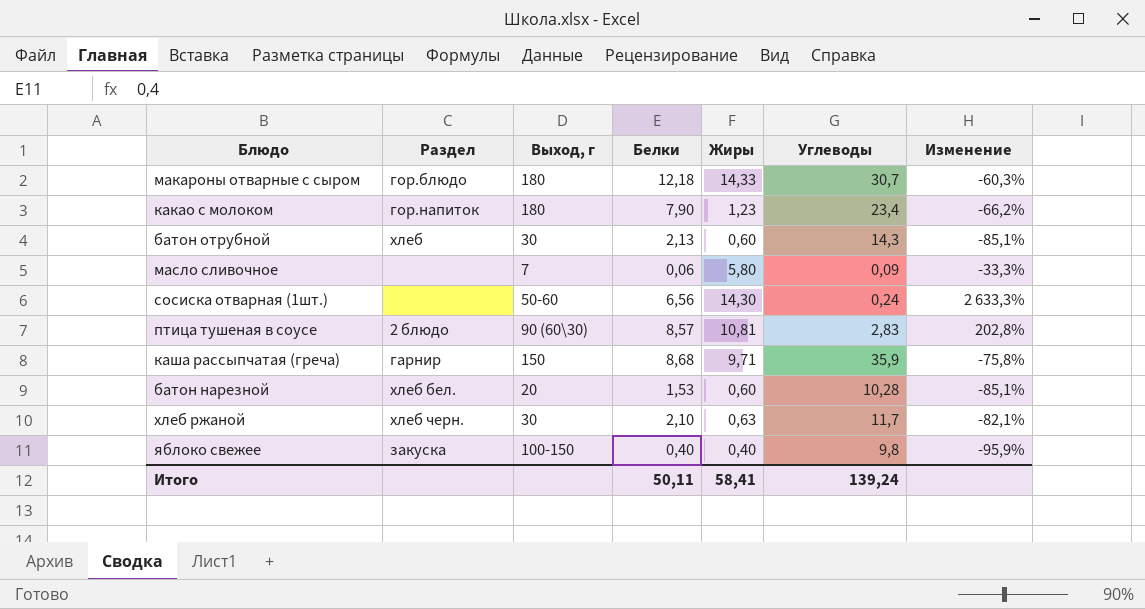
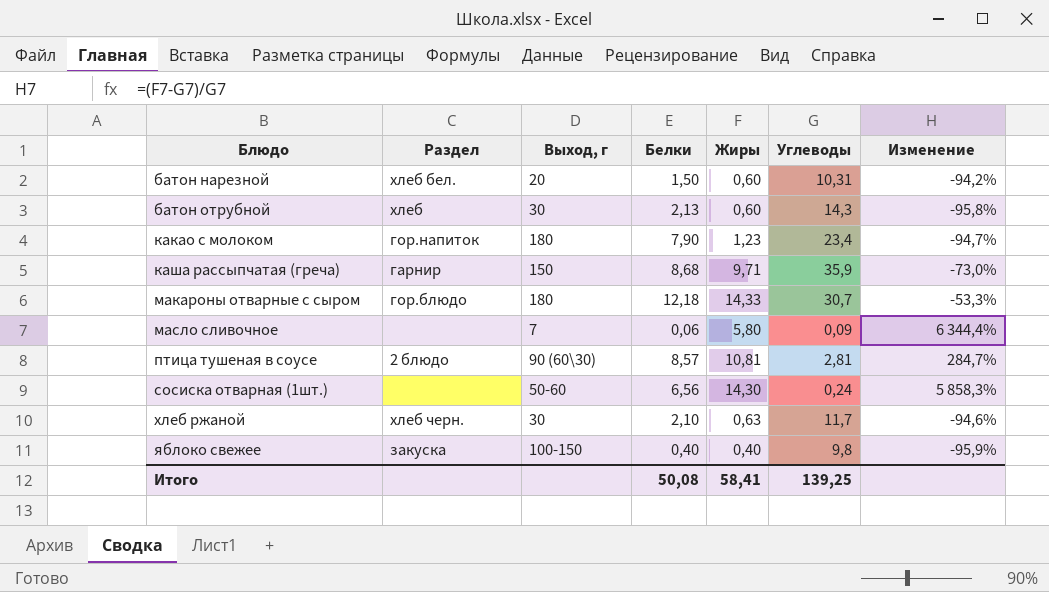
row order: none -> Блюдо ascending
column Изменение | formula: ([Белки] - [Углеводы]) / [Углеводы] -> ([Жиры] - [Углеводы]) / [Углеводы]
батон нарезной | Белки: 1,53 -> 1,50
батон нарезной | Углеводы: 10,28 -> 10,31
птица тушеная в соусе | Углеводы: 2,83 -> 2,81
Итого | Белки: 50,11 -> 50,08
Итого | Углеводы: 139,24 -> 139,25

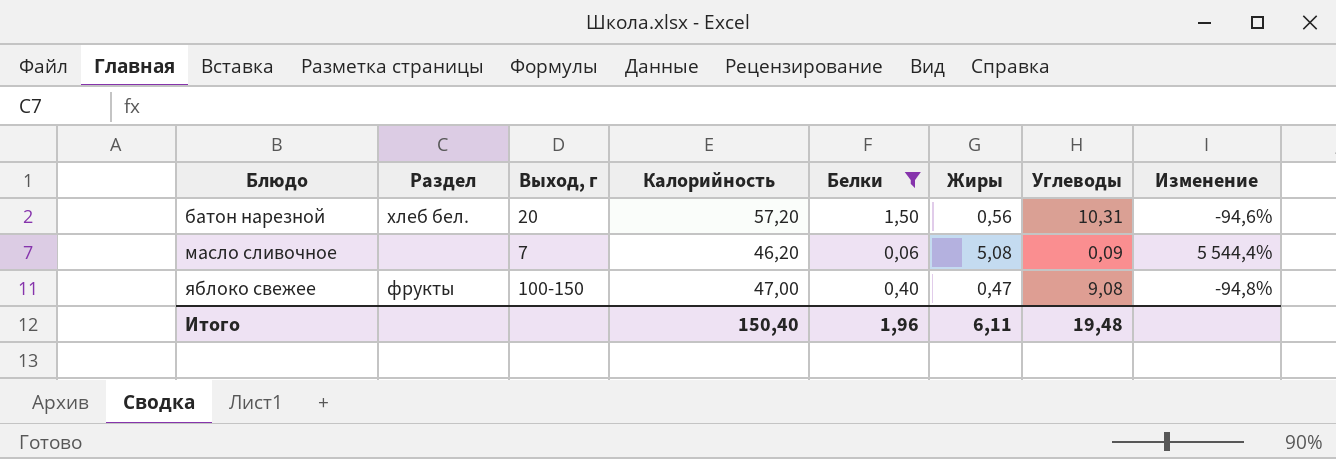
filter: none -> Белки <= 1,50
column Калорийность | position: none -> 4
батон нарезной | Жиры: 0,60 -> 0,56
батон нарезной | Изменение: -94,2% -> -94,6%
масло сливочное | Жиры: 5,80 -> 5,08
масло сливочное | Изменение: 6 344,4% -> 5 544,4%
яблоко свежее | Раздел: закуска -> фрукты
яблоко свежее | Жиры: 0,40 -> 0,47
яблоко свежее | Углеводы: 9,8 -> 9,08
яблоко свежее | Изменение: -95,9% -> -94,8%
Итого | Белки: 50,08 -> 1,96
Итого | Жиры: 58,41 -> 6,11
Итого | Углеводы: 139,25 -> 19,48

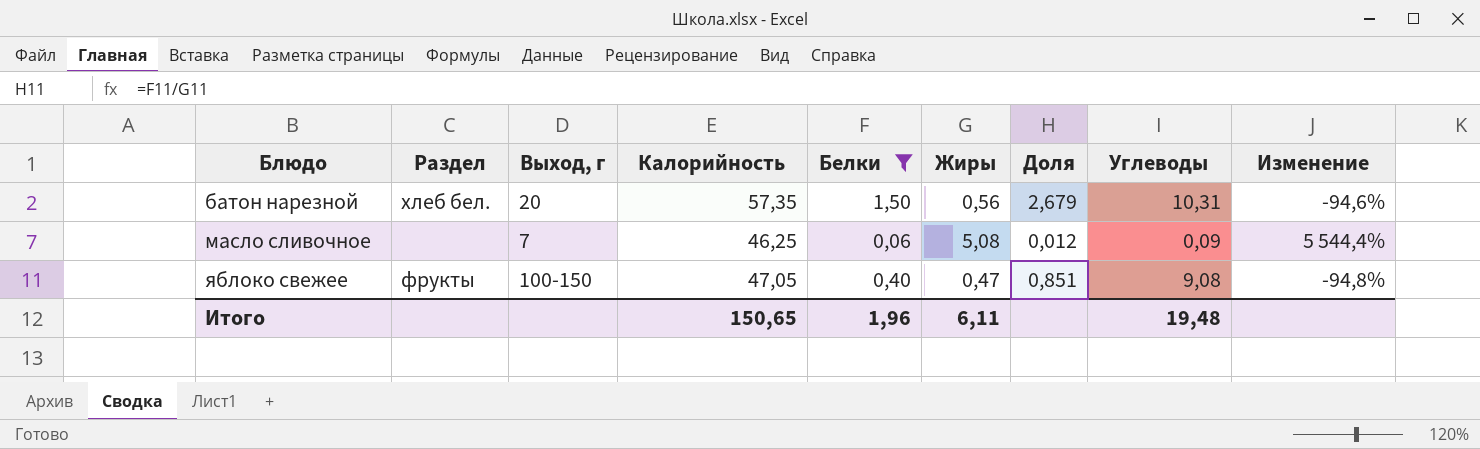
column Доля | formula: none -> [Белки] / [Жиры]
батон нарезной | Калорийность: 57,20 -> 57,35
масло сливочное | Калорийность: 46,20 -> 46,25
яблоко свежее | Калорийность: 47,00 -> 47,05
Итого | Калорийность: 150,40 -> 150,65

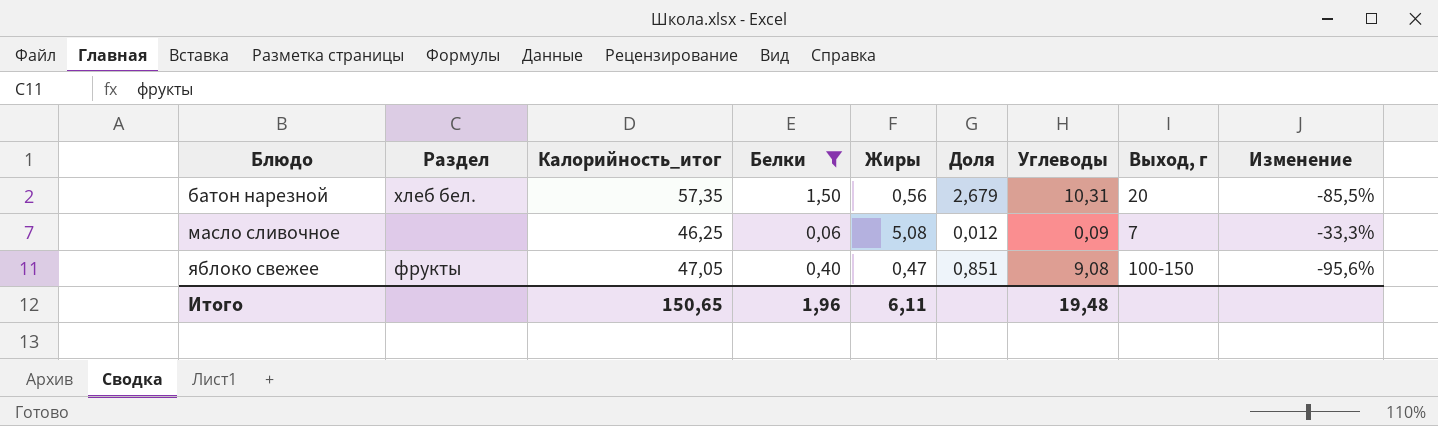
column name: Калорийность -> Калорийность_итог
column Выход, г | position: 3 -> 8
column Изменение | formula: ([Жиры] - [Углеводы]) / [Углеводы] -> ([Белки] - [Углеводы]) / [Углеводы]

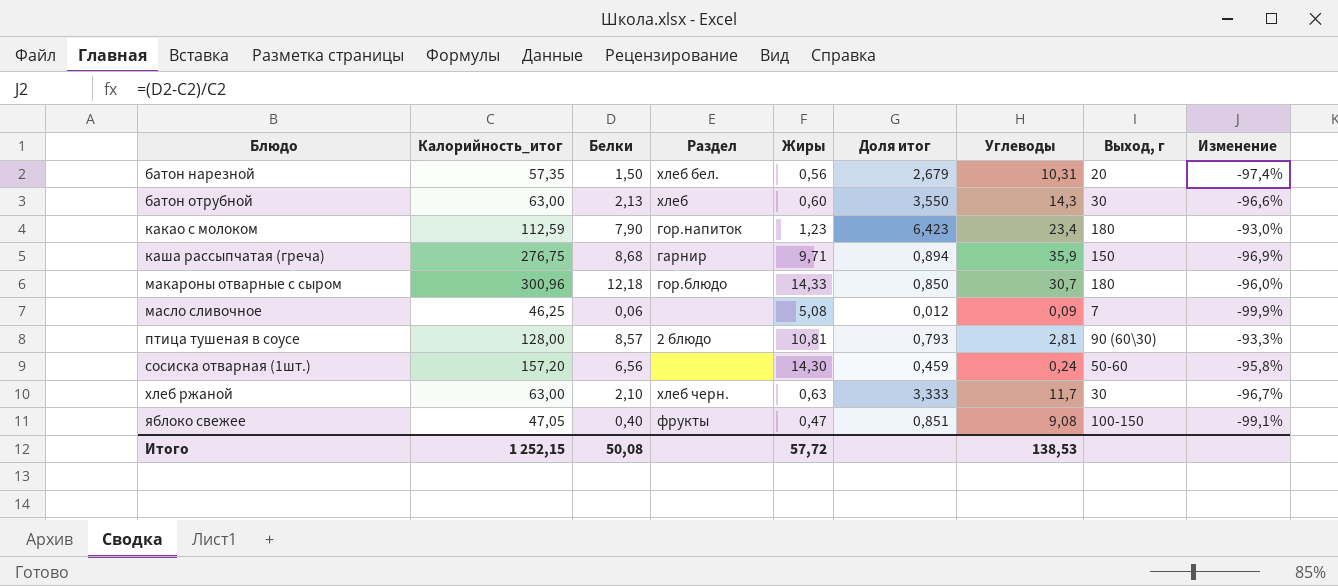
filter: Белки <= 1,50 -> none
column Раздел | position: 2 -> 4
column name: Доля -> Доля итог
column Изменение | formula: ([Белки] - [Углеводы]) / [Углеводы] -> ([Белки] - [Калорийность_итог]) / [Калорийность_итог]
Итого | Калорийность_итог: 150,65 -> 1 252,15
Итого | Белки: 1,96 -> 50,08
Итого | Жиры: 6,11 -> 57,72
Итого | Углеводы: 19,48 -> 138,53

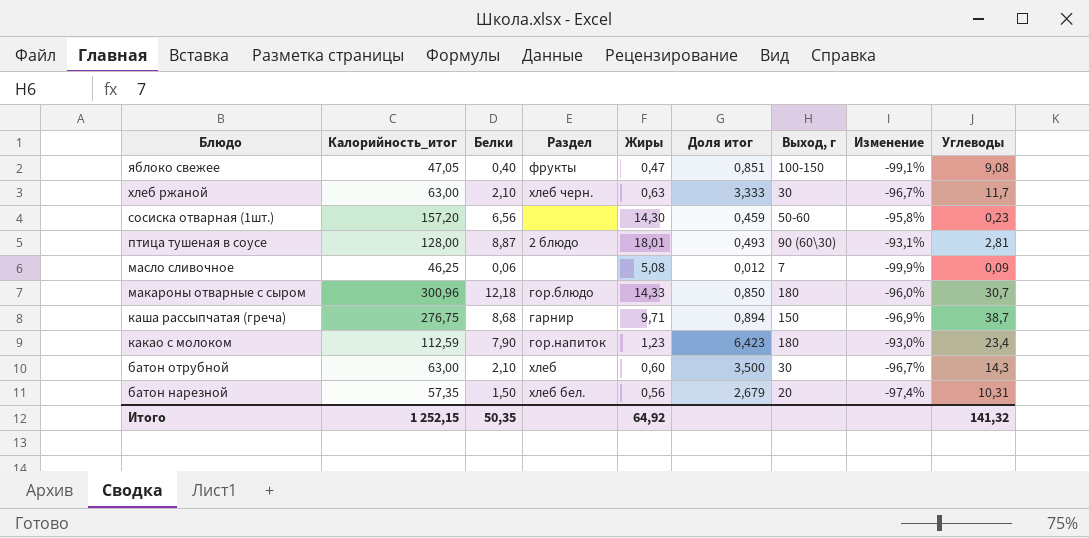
row order: Блюдо ascending -> Блюдо descending
column Углеводы | position: 7 -> 9
сосиска отварная (1шт.) | Углеводы: 0,24 -> 0,23
птица тушеная в соусе | Белки: 8,57 -> 8,87
птица тушеная в соусе | Жиры: 10,81 -> 18,01
птица тушеная в соусе | Доля итог: 0,793 -> 0,493
птица тушеная в соусе | Изменение: -93,3% -> -93,1%
каша рассыпчатая (греча) | Углеводы: 35,9 -> 38,7
батон отрубной | Белки: 2,13 -> 2,10
батон отрубной | Доля итог: 3,550 -> 3,500
батон отрубной | Изменение: -96,6% -> -96,7%
Итого | Белки: 50,08 -> 50,35
Итого | Жиры: 57,72 -> 64,92
Итого | Углеводы: 138,53 -> 141,32

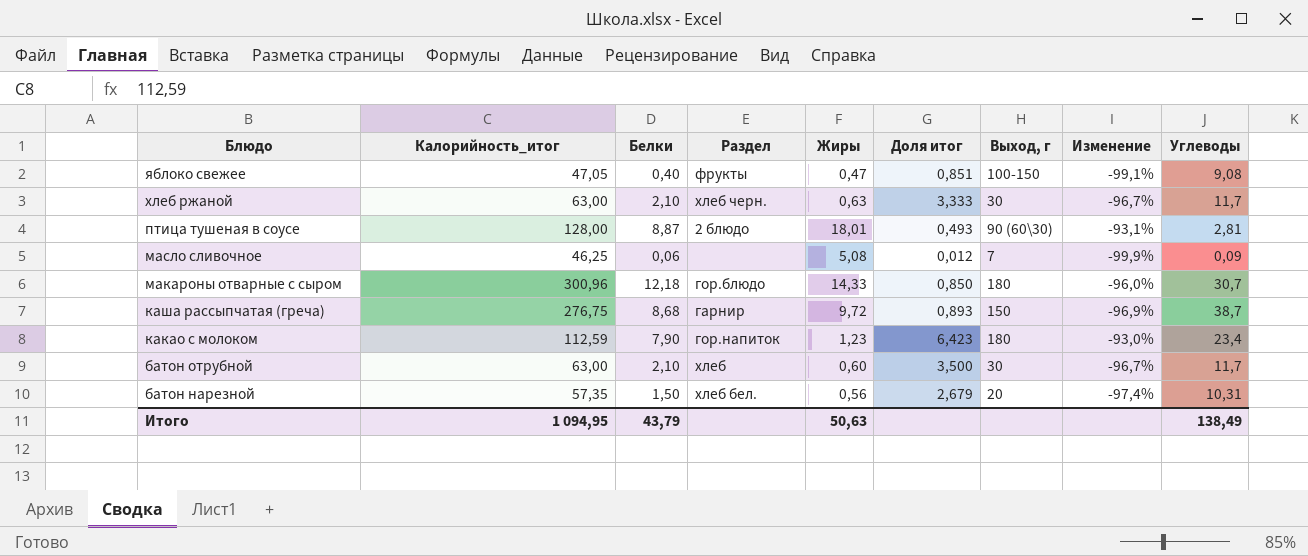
row сосиска отварная (1шт.): 157,20 | 6,56 | none | 14,30 | 0,459 | 50-60 | -95,8% | 0,23 -> none
каша рассыпчатая (греча) | Жиры: 9,71 -> 9,72
каша рассыпчатая (греча) | Доля итог: 0,894 -> 0,893
батон отрубной | Углеводы: 14,3 -> 11,7
Итого | Калорийность_итог: 1 252,15 -> 1 094,95
Итого | Белки: 50,35 -> 43,79
Итого | Жиры: 64,92 -> 50,63
Итого | Углеводы: 141,32 -> 138,49

